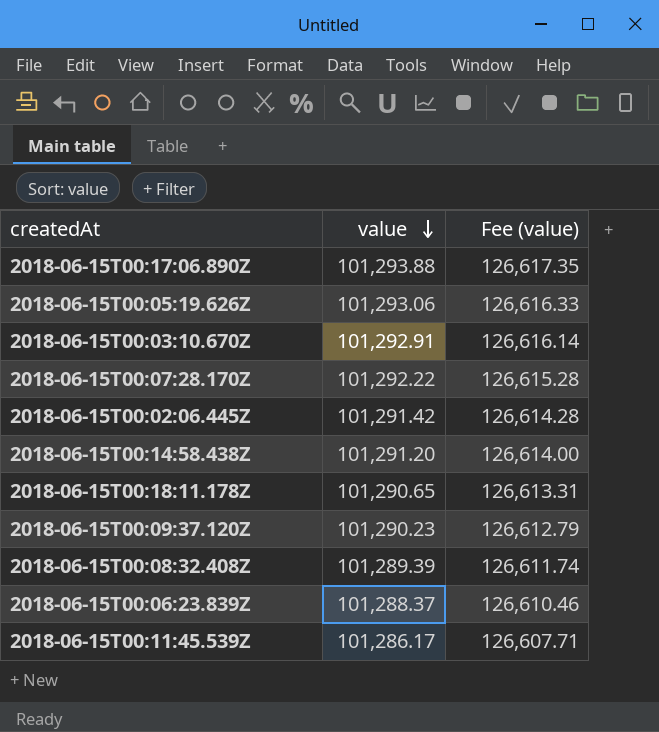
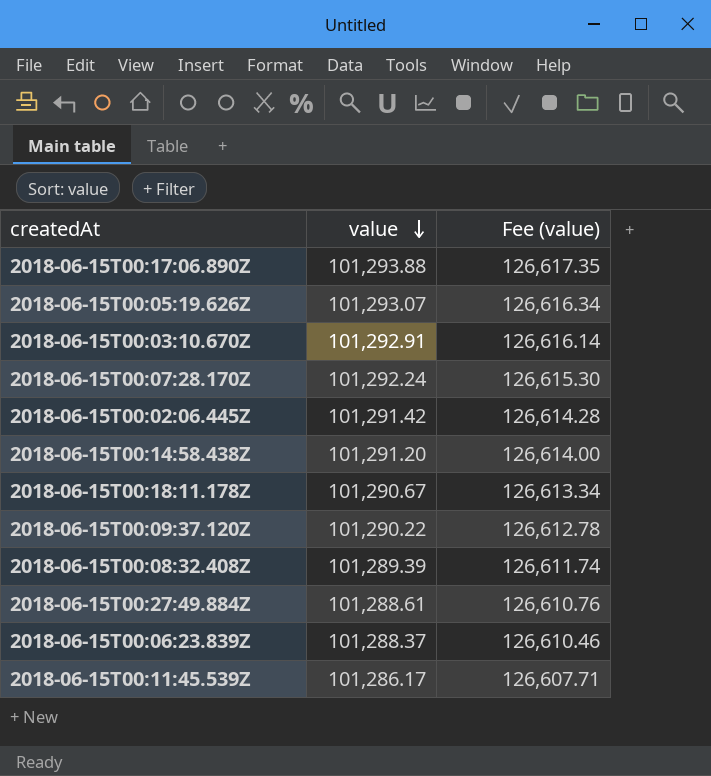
2018-06-15T00:05:19.626Z | value: 101,293.06 -> 101,293.07
2018-06-15T00:05:19.626Z | Fee (value): 126,616.33 -> 126,616.34
2018-06-15T00:07:28.170Z | value: 101,292.22 -> 101,292.24
2018-06-15T00:07:28.170Z | Fee (value): 126,615.28 -> 126,615.30
2018-06-15T00:18:11.178Z | value: 101,290.65 -> 101,290.67
2018-06-15T00:18:11.178Z | Fee (value): 126,613.31 -> 126,613.34
2018-06-15T00:09:37.120Z | value: 101,290.23 -> 101,290.22
2018-06-15T00:09:37.120Z | Fee (value): 126,612.79 -> 126,612.78
row 2018-06-15T00:27:49.884Z: none -> 101,288.61 | 126,610.76

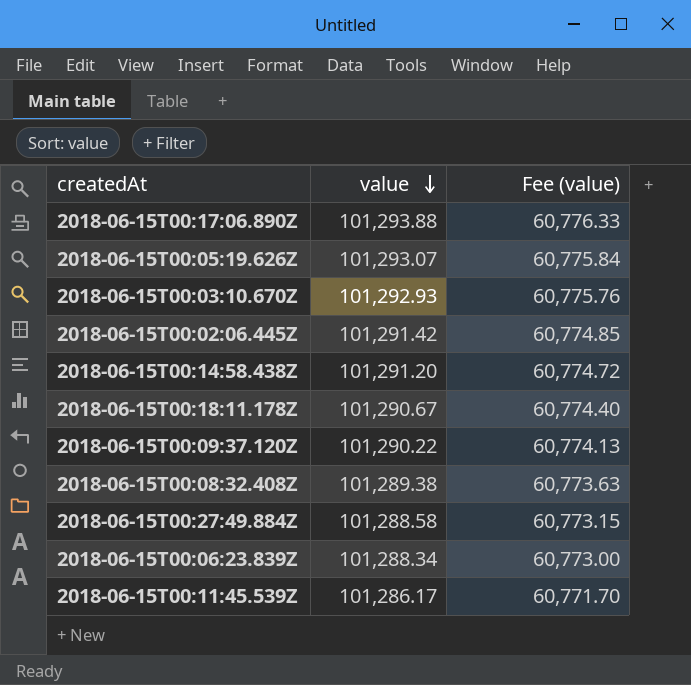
column Fee (value) | formula: [value] * 1.25 -> [value] * 0.6
row 2018-06-15T00:07:28.170Z: 101,292.24 | 126,615.30 -> none
2018-06-15T00:03:10.670Z | value: 101,292.91 -> 101,292.93
2018-06-15T00:08:32.408Z | value: 101,289.39 -> 101,289.38
2018-06-15T00:27:49.884Z | value: 101,288.61 -> 101,288.58
2018-06-15T00:06:23.839Z | value: 101,288.37 -> 101,288.34

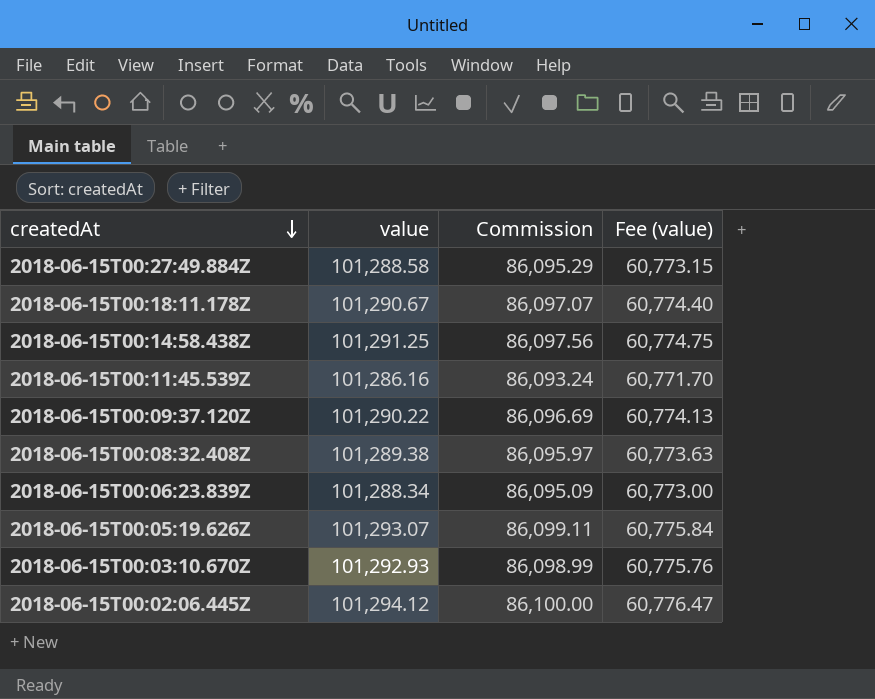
row order: value descending -> createdAt descending
column Commission | formula: none -> [value] * 0.85
row 2018-06-15T00:17:06.890Z: 101,293.88 | 60,776.33 -> none
2018-06-15T00:14:58.438Z | value: 101,291.20 -> 101,291.25
2018-06-15T00:14:58.438Z | Fee (value): 60,774.72 -> 60,774.75
2018-06-15T00:11:45.539Z | value: 101,286.17 -> 101,286.16
2018-06-15T00:02:06.445Z | value: 101,291.42 -> 101,294.12
2018-06-15T00:02:06.445Z | Fee (value): 60,774.85 -> 60,776.47

